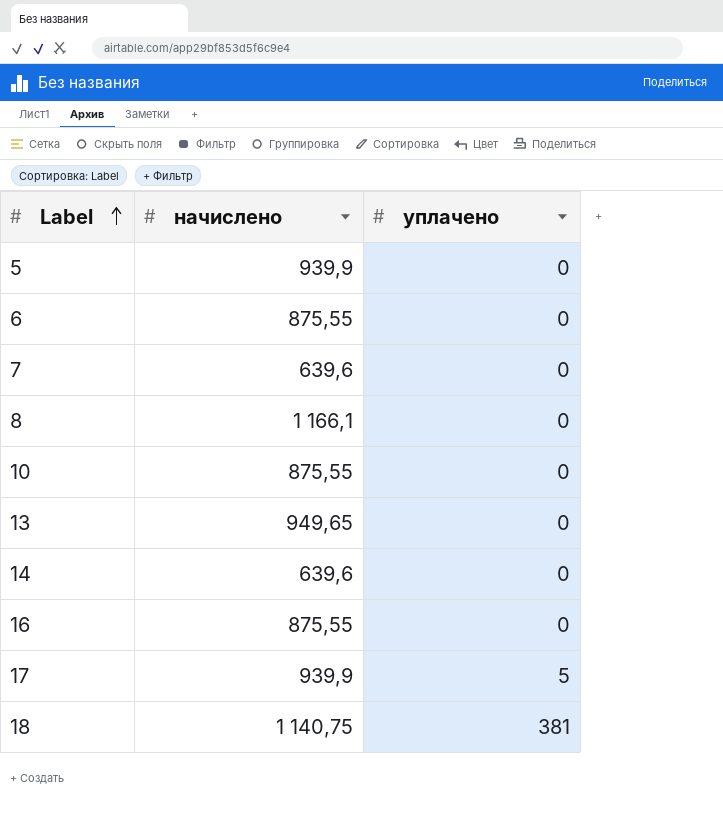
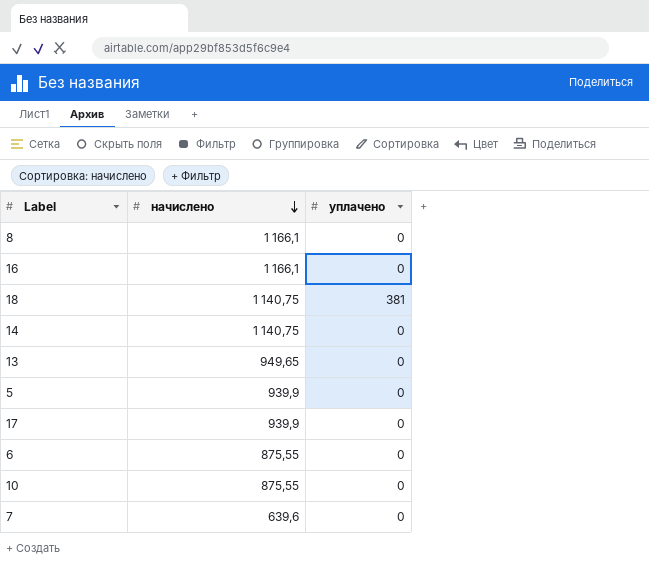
row order: Label ascending -> начислено descending
16 | начислено: 875,55 -> 1 166,1
14 | начислено: 639,6 -> 1 140,75
17 | уплачено: 5 -> 0

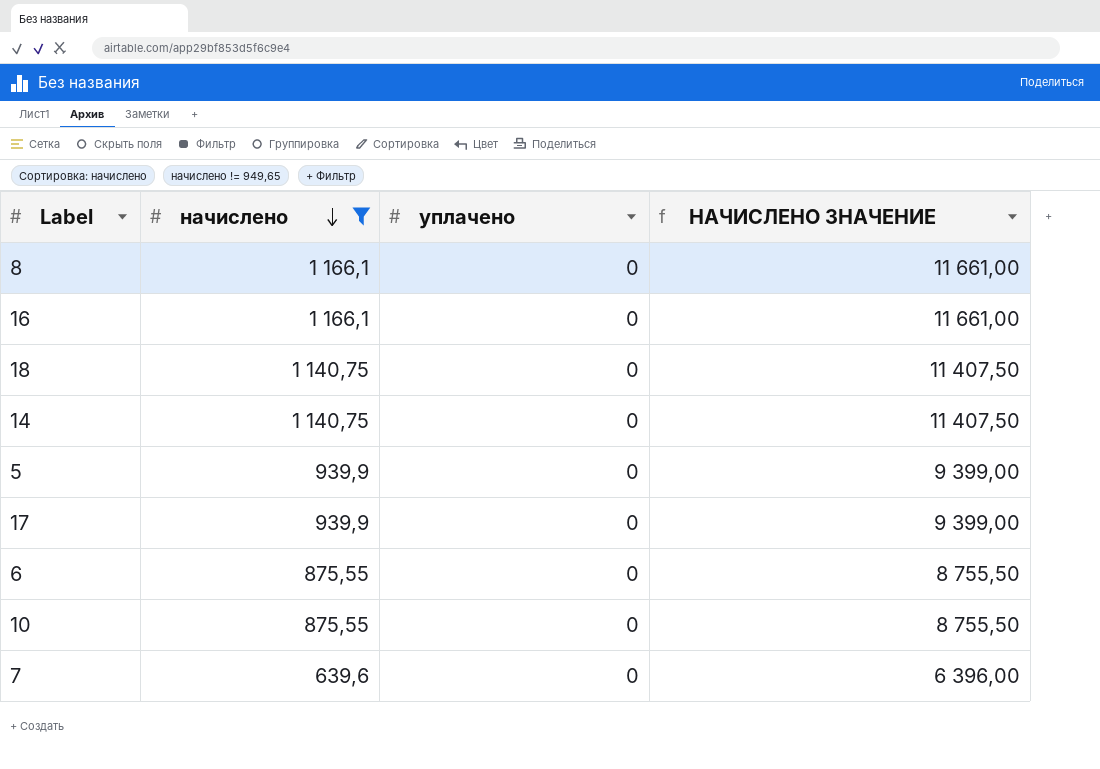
filter: none -> начислено != 949,65
column НАЧИСЛЕНО ЗНАЧЕНИЕ | formula: none -> [начислено] * 10
18 | уплачено: 381 -> 0

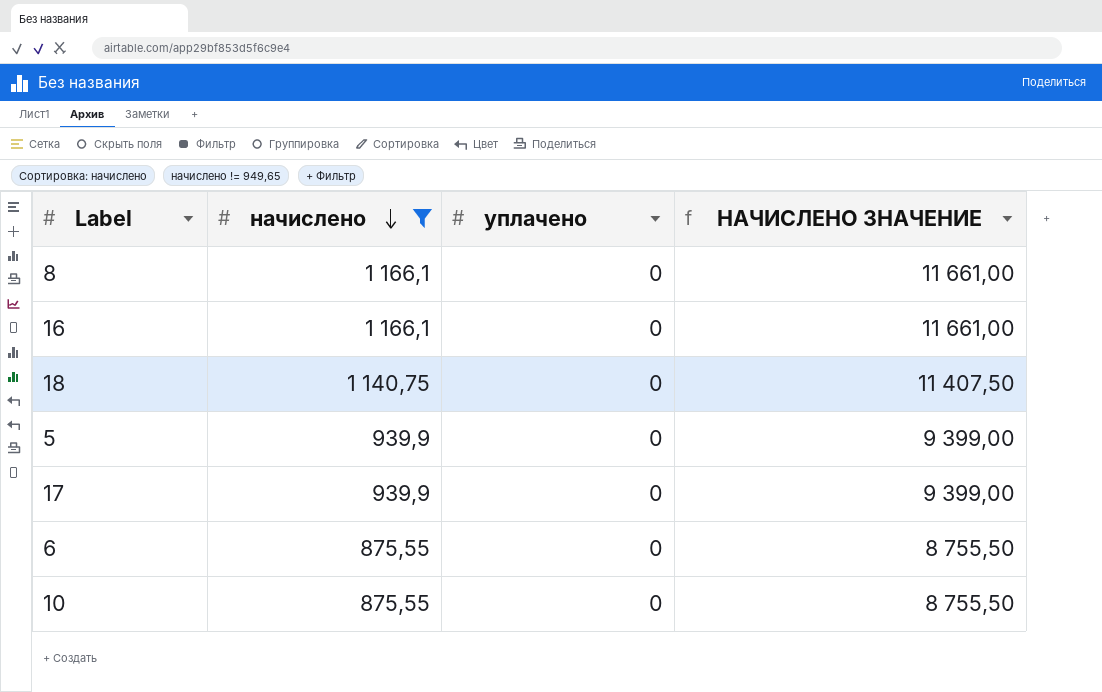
row 14: 1 140,75 | 0 | 11 407,50 -> none
row 7: 639,6 | 0 | 6 396,00 -> none

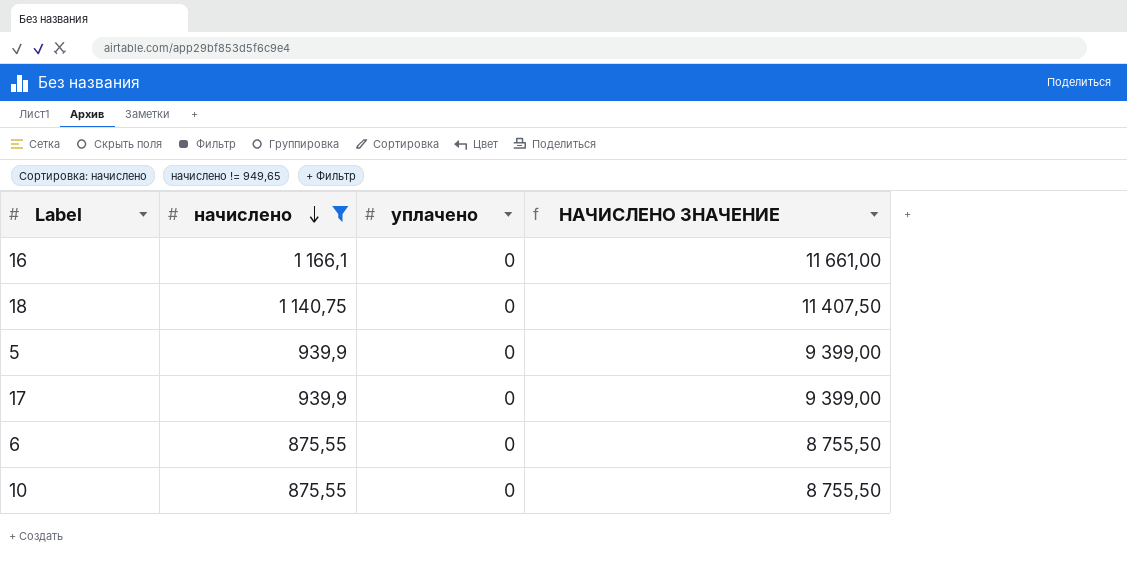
row 8: 1 166,1 | 0 | 11 661,00 -> none

